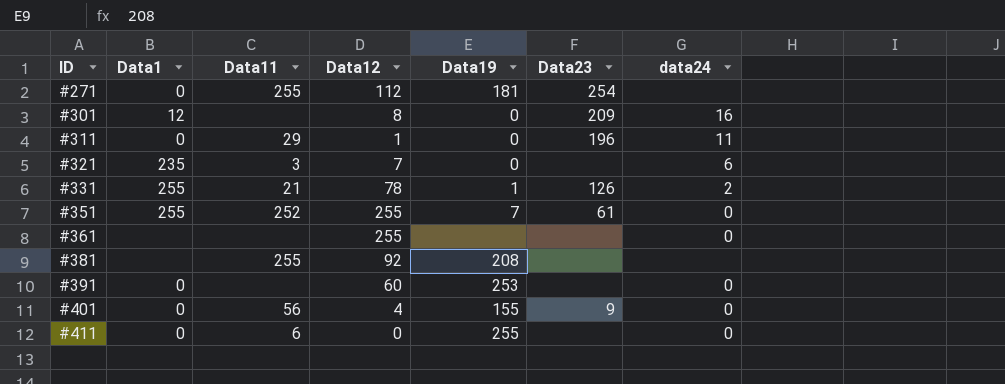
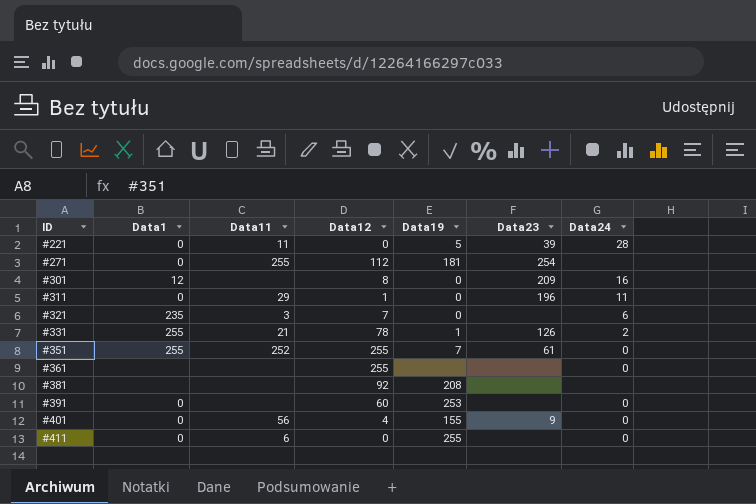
column name: data24 -> Data24
row #221: none -> 0 | 11 | 0 | 5 | 39 | 28
#381 | Data11: 255 -> none

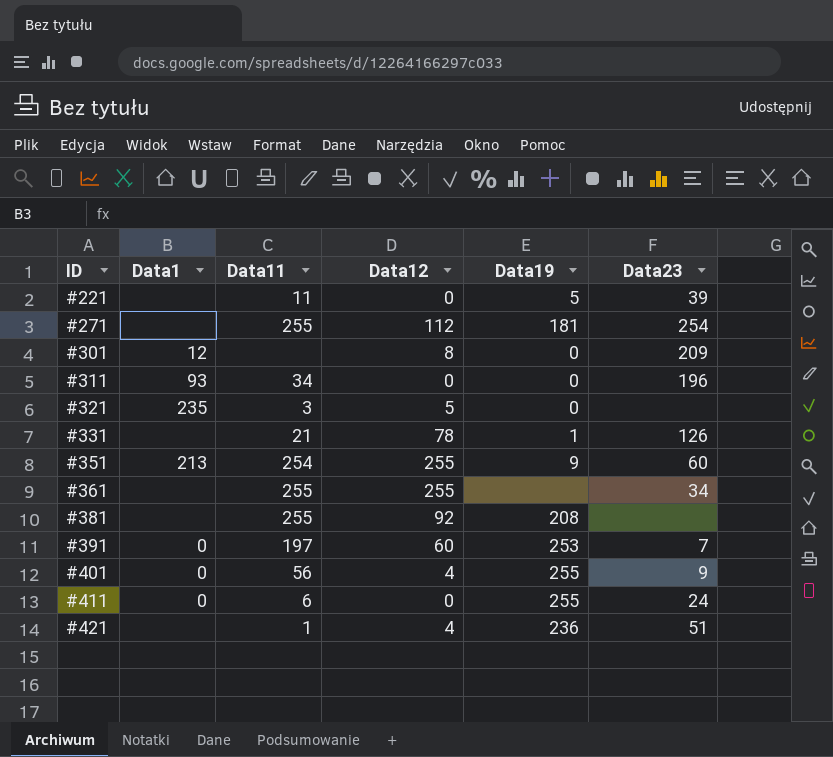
column Data24 | position: 7 -> none
#221 | Data1: 0 -> none
#271 | Data1: 0 -> none
#311 | Data1: 0 -> 93
#311 | Data11: 29 -> 34
#311 | Data12: 1 -> 0
#321 | Data12: 7 -> 5
#331 | Data1: 255 -> none
#351 | Data1: 255 -> 213
#351 | Data11: 252 -> 254
#351 | Data19: 7 -> 9
#351 | Data23: 61 -> 60
#361 | Data11: none -> 255
#361 | Data23: none -> 34
#381 | Data11: none -> 255
#391 | Data11: none -> 197
#391 | Data23: none -> 7
#401 | Data19: 155 -> 255
#411 | Data23: none -> 24
row #421: none -> none | 1 | 4 | 236 | 51

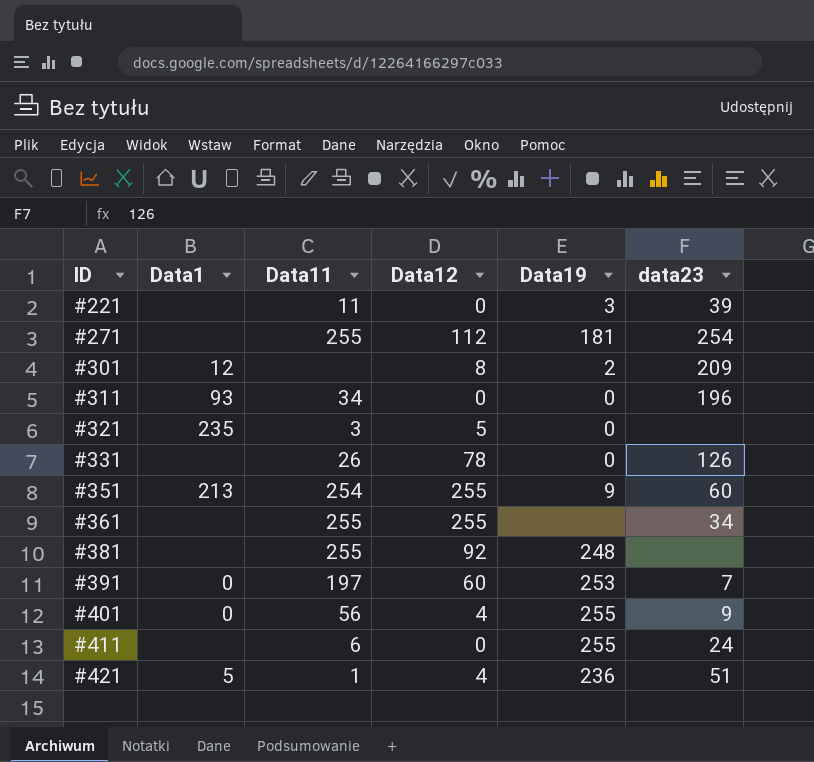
column name: Data23 -> data23
#221 | Data19: 5 -> 3
#301 | Data19: 0 -> 2
#331 | Data11: 21 -> 26
#331 | Data19: 1 -> 0
#381 | Data19: 208 -> 248
#411 | Data1: 0 -> none
#421 | Data1: none -> 5

